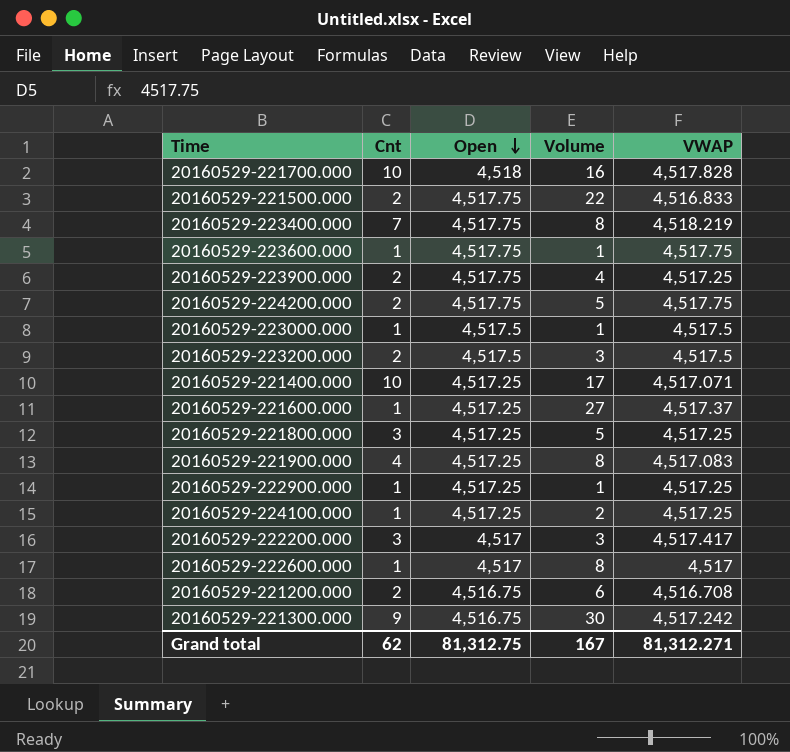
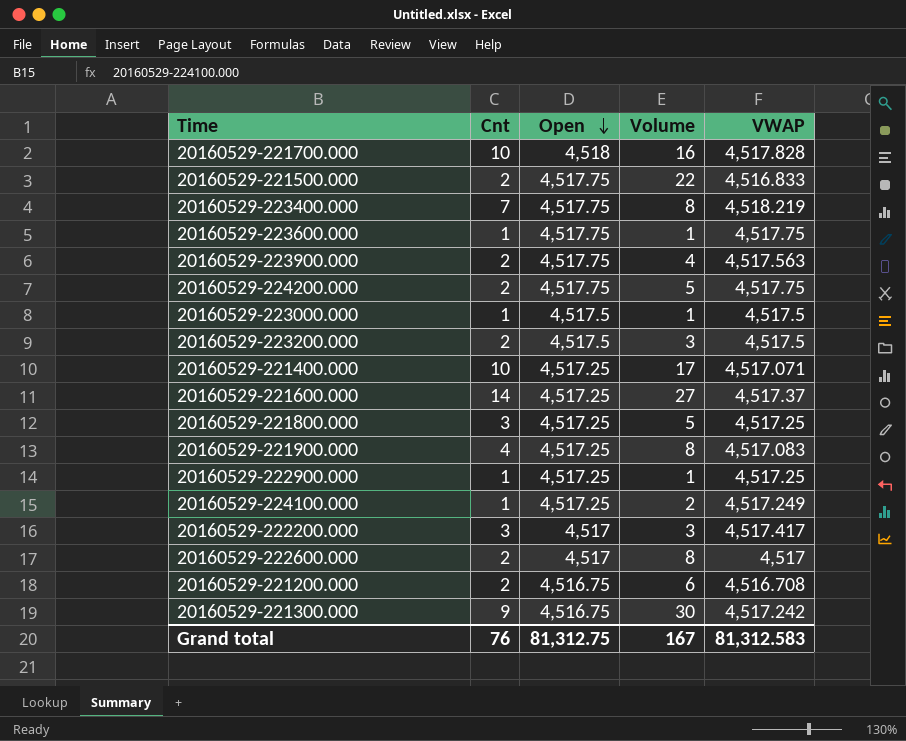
20160529-223900.000 | VWAP: 4,517.25 -> 4,517.563
20160529-221600.000 | Cnt: 1 -> 14
20160529-224100.000 | VWAP: 4,517.25 -> 4,517.249
20160529-222600.000 | Cnt: 1 -> 2
Grand total | Cnt: 62 -> 76
Grand total | VWAP: 81,312.271 -> 81,312.583

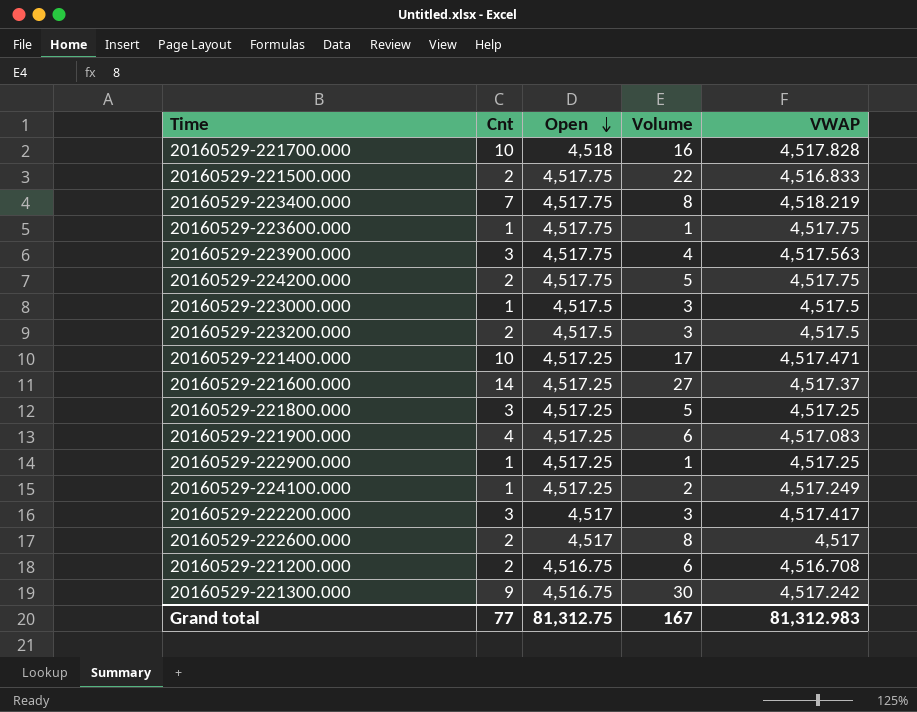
20160529-223900.000 | Cnt: 2 -> 3
20160529-223000.000 | Volume: 1 -> 3
20160529-221400.000 | VWAP: 4,517.071 -> 4,517.471
20160529-221900.000 | Volume: 8 -> 6
Grand total | Cnt: 76 -> 77
Grand total | VWAP: 81,312.583 -> 81,312.983

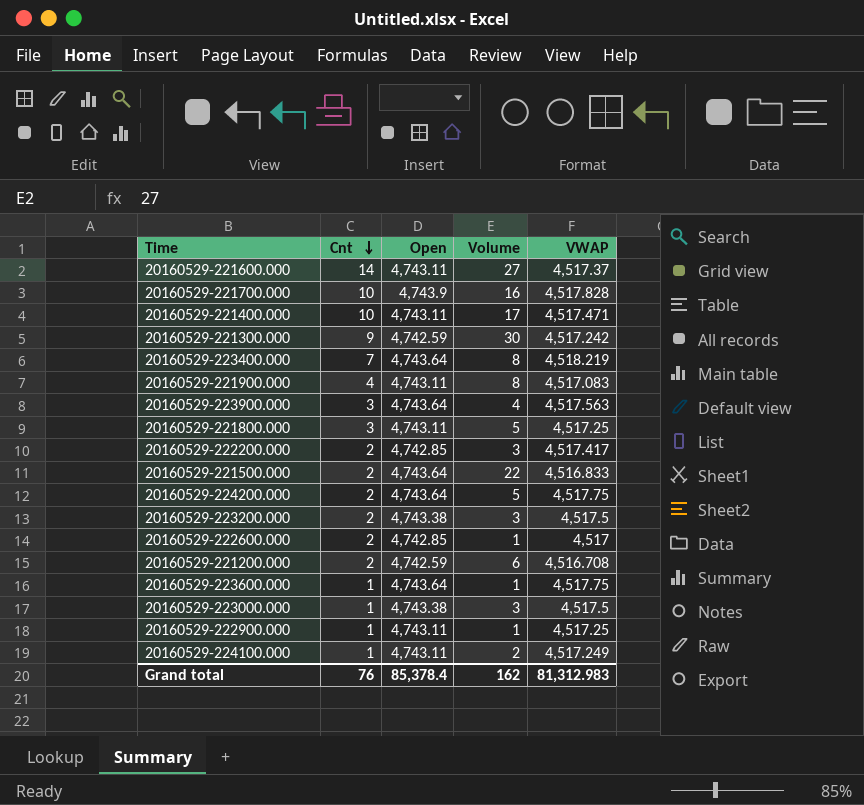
row order: Open descending -> Cnt descending
20160529-221600.000 | Open: 4,517.25 -> 4,743.11
20160529-221700.000 | Open: 4,518 -> 4,743.9
20160529-221400.000 | Open: 4,517.25 -> 4,743.11
20160529-221300.000 | Open: 4,516.75 -> 4,742.59
20160529-223400.000 | Open: 4,517.75 -> 4,743.64
20160529-221900.000 | Open: 4,517.25 -> 4,743.11
20160529-221900.000 | Volume: 6 -> 8
20160529-223900.000 | Open: 4,517.75 -> 4,743.64
20160529-221800.000 | Open: 4,517.25 -> 4,743.11
20160529-222200.000 | Cnt: 3 -> 2
20160529-222200.000 | Open: 4,517 -> 4,742.85
20160529-221500.000 | Open: 4,517.75 -> 4,743.64
20160529-224200.000 | Open: 4,517.75 -> 4,743.64
20160529-223200.000 | Open: 4,517.5 -> 4,743.38
20160529-222600.000 | Open: 4,517 -> 4,742.85
20160529-222600.000 | Volume: 8 -> 1
20160529-221200.000 | Open: 4,516.75 -> 4,742.59
20160529-223600.000 | Open: 4,517.75 -> 4,743.64
20160529-223000.000 | Open: 4,517.5 -> 4,743.38
20160529-222900.000 | Open: 4,517.25 -> 4,743.11
20160529-224100.000 | Open: 4,517.25 -> 4,743.11
Grand total | Cnt: 77 -> 76
Grand total | Open: 81,312.75 -> 85,378.4
Grand total | Volume: 167 -> 162

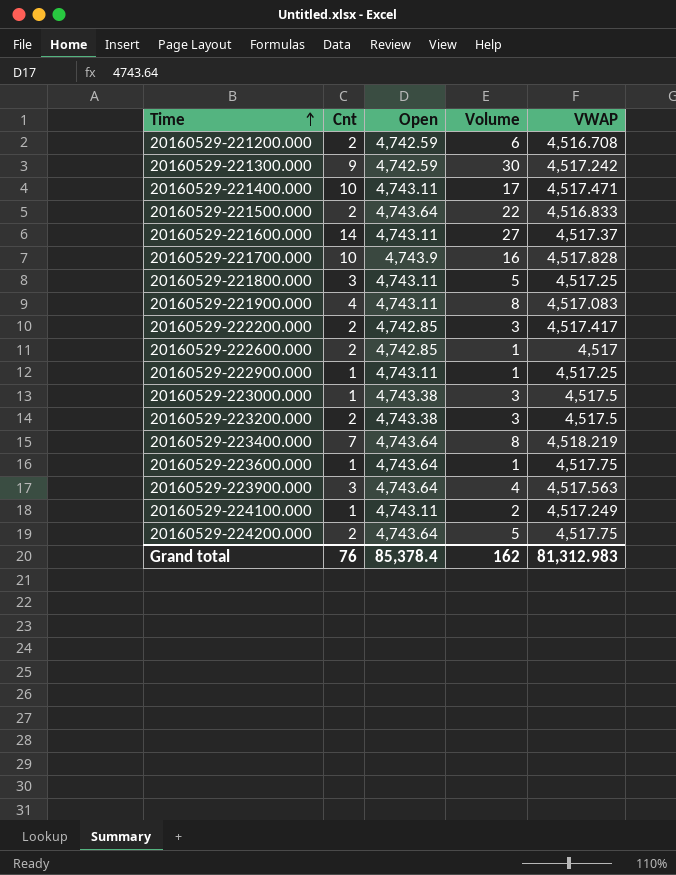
row order: Cnt descending -> Time ascending

